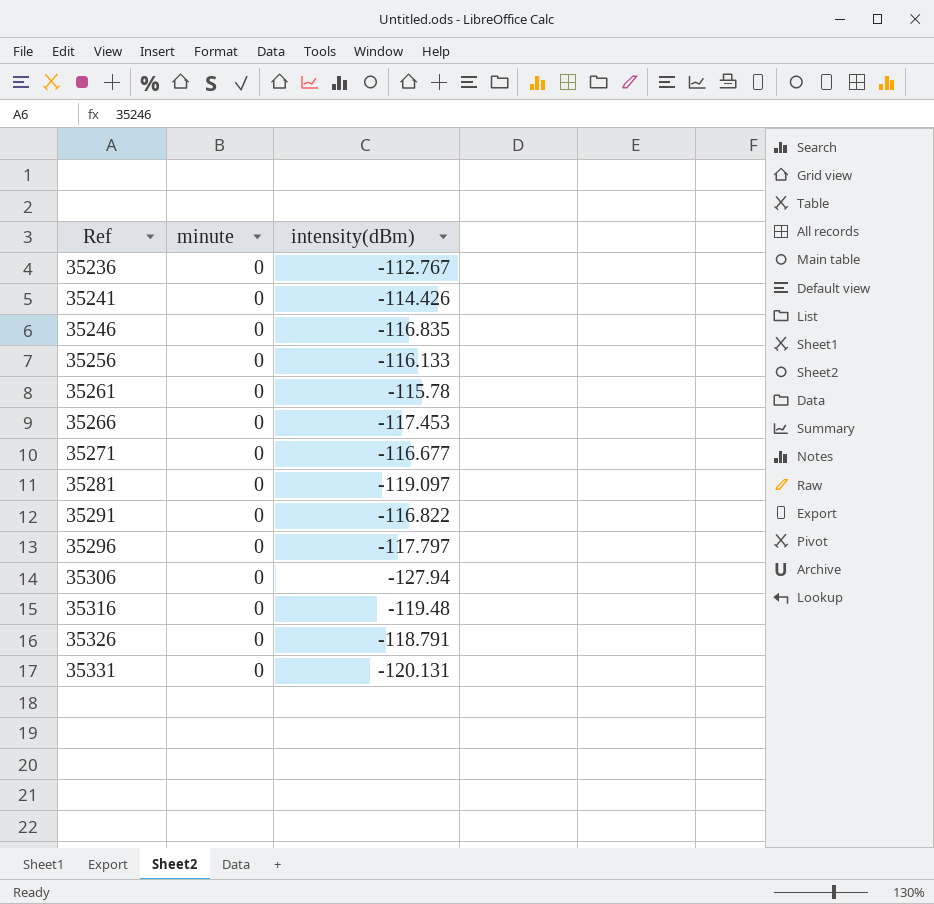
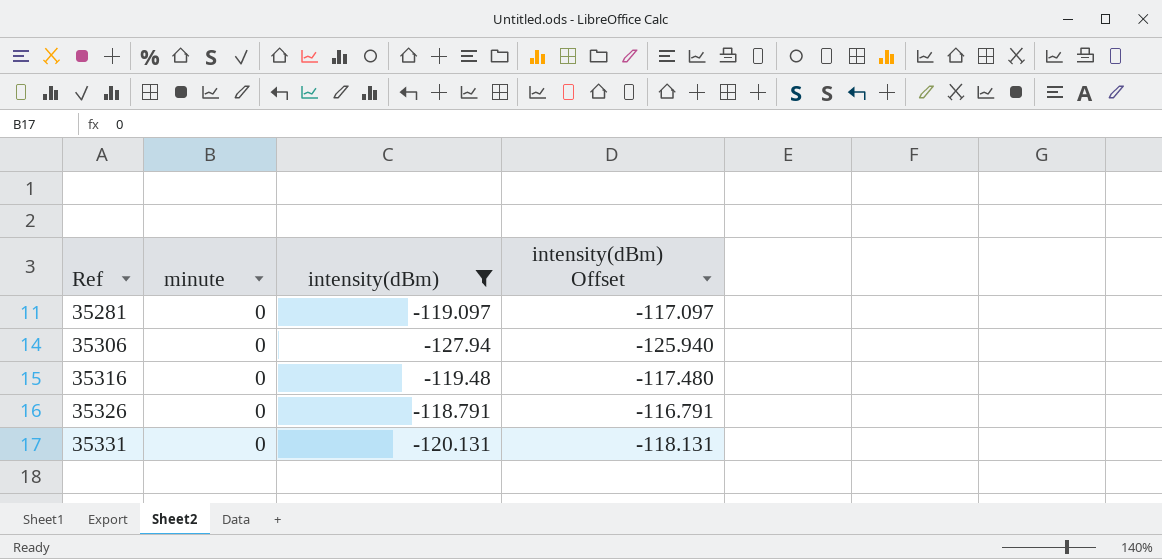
filter: none -> intensity(dBm) <= -118.791
column intensity(dBm) Offset | formula: none -> [intensity(dBm)] + 2

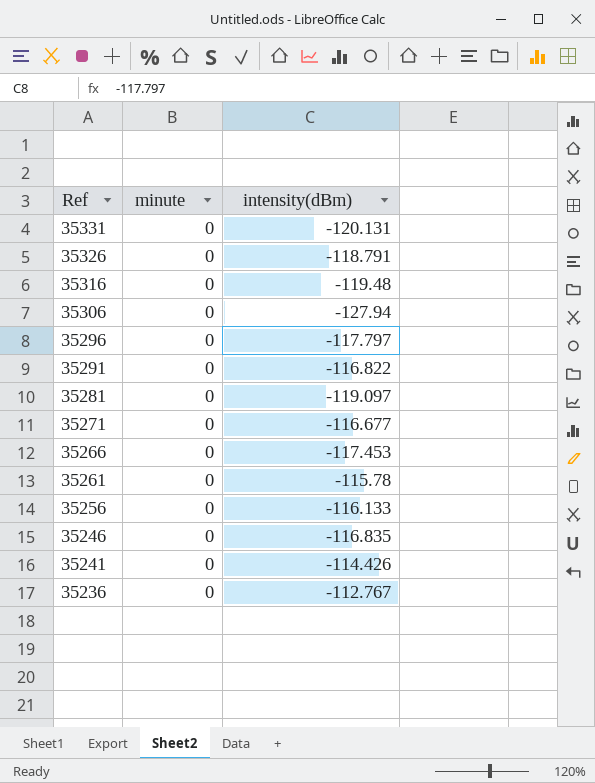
filter: intensity(dBm) <= -118.791 -> none
row order: Ref ascending -> Ref descending
column intensity(dBm) Offset | formula: [intensity(dBm)] + 2 -> none

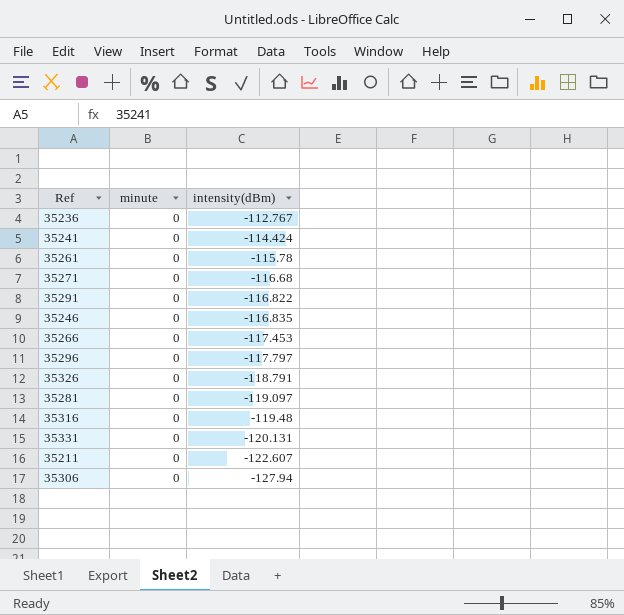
row order: Ref descending -> intensity(dBm) descending
row 35256: 0 | -116.133 -> none
35241 | intensity(dBm): -114.426 -> -114.424
35271 | intensity(dBm): -116.677 -> -116.68
row 35211: none -> 0 | -122.607

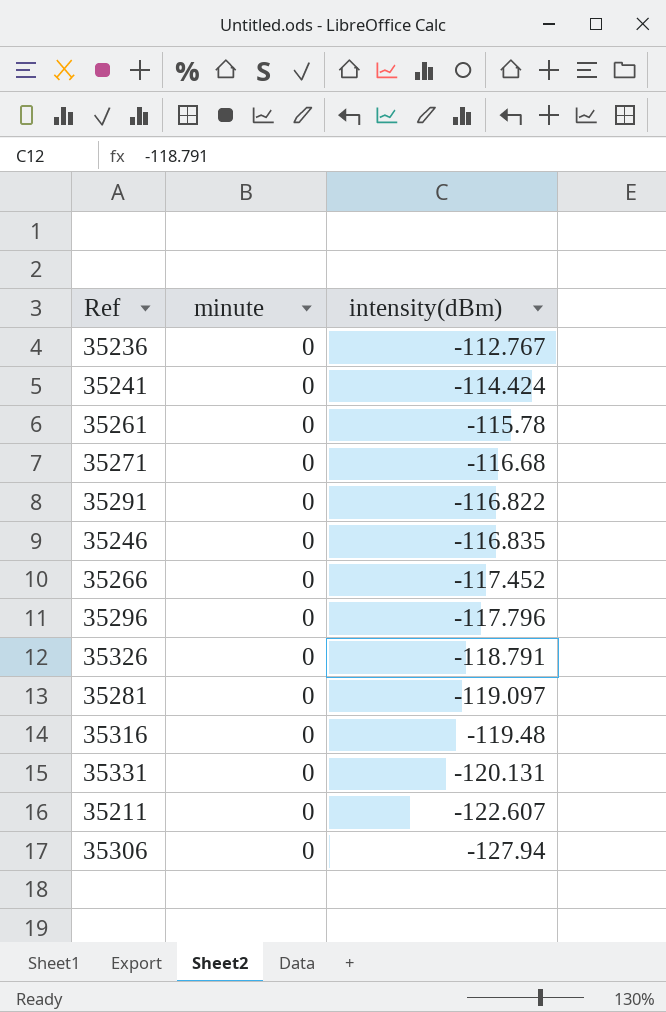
35266 | intensity(dBm): -117.453 -> -117.452
35296 | intensity(dBm): -117.797 -> -117.796

